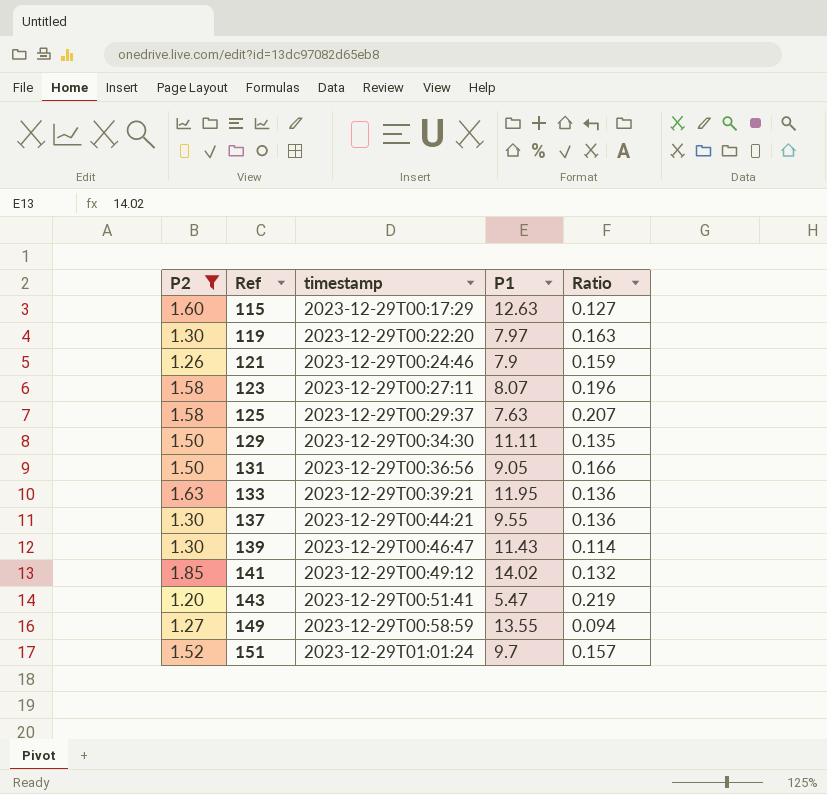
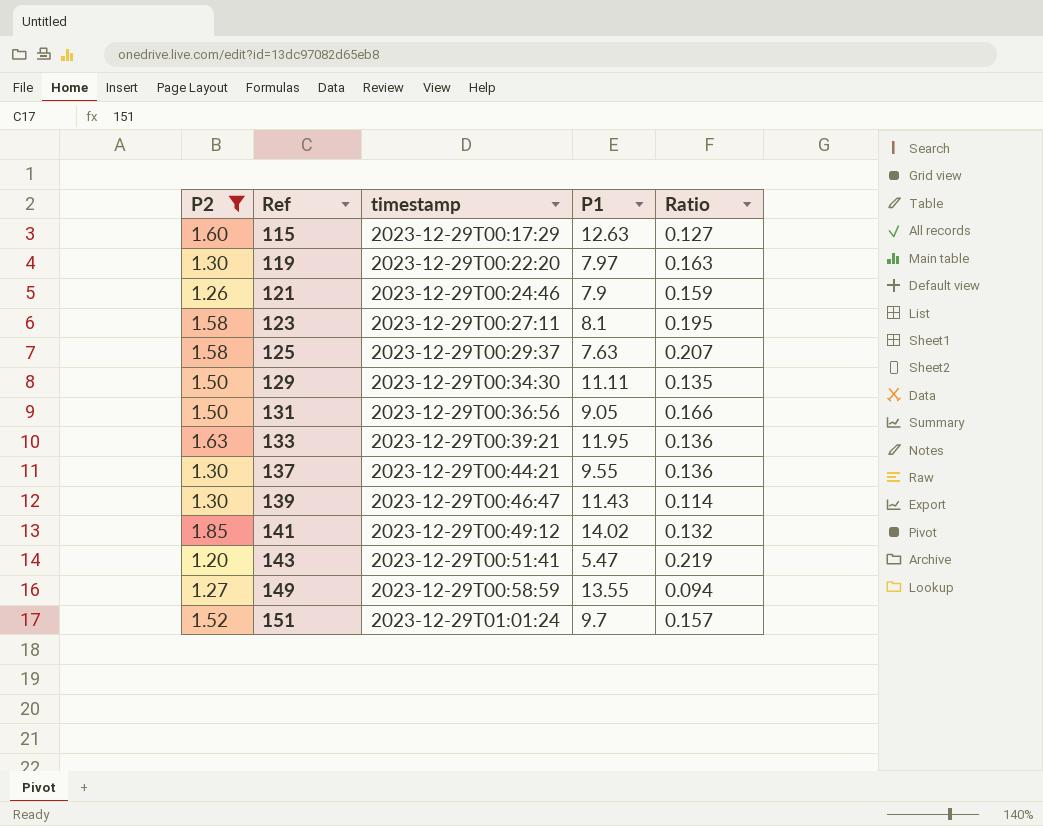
123 | P1: 8.07 -> 8.1
123 | Ratio: 0.196 -> 0.195

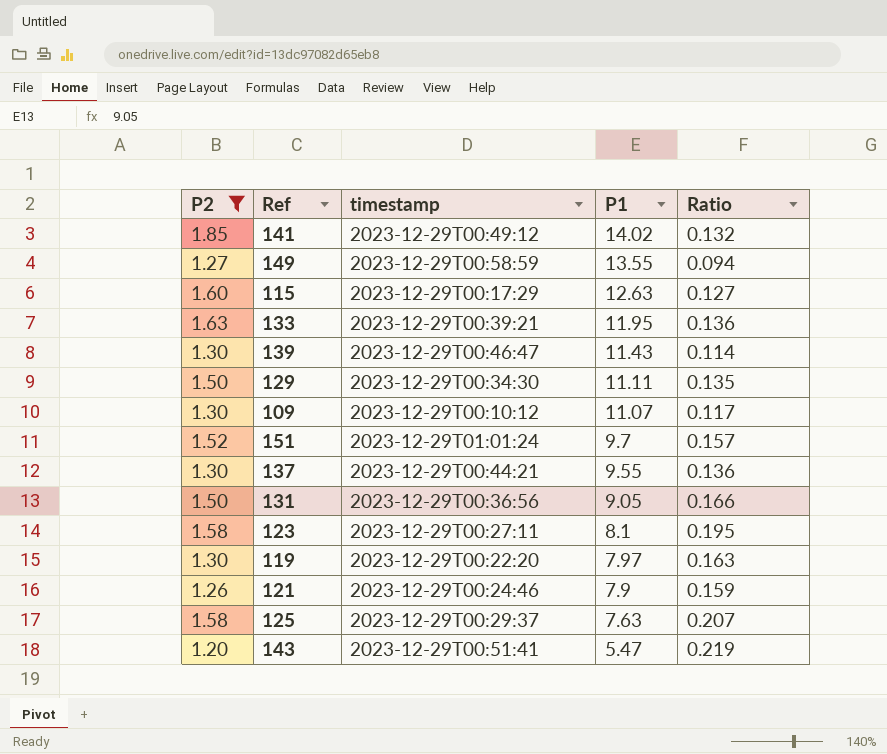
row order: Ref ascending -> P1 descending
row 109: none -> 1.30 | 2023-12-29T00:10:12 | 11.07 | 0.117

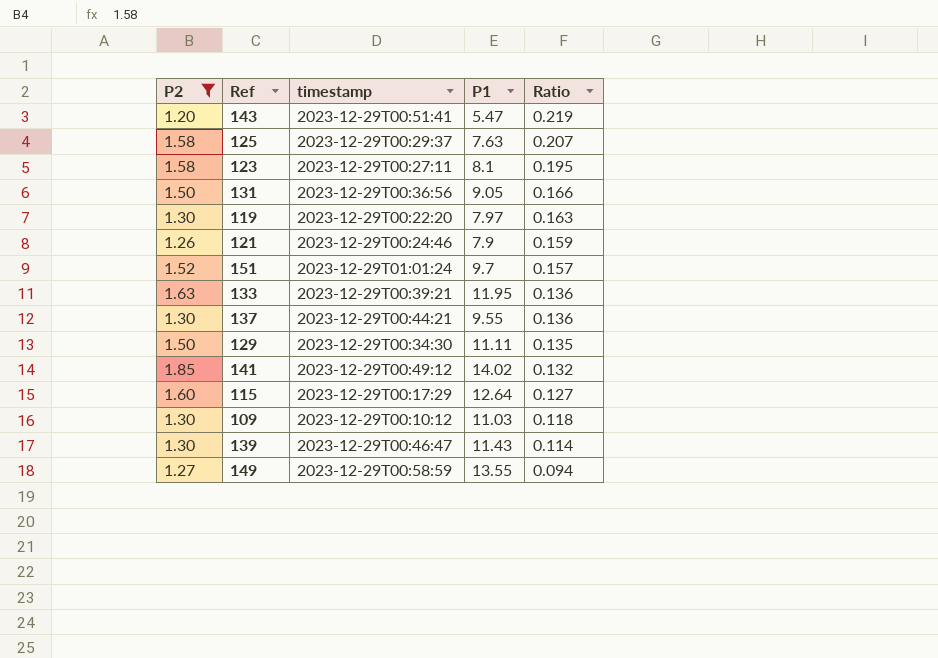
row order: P1 descending -> Ratio descending
115 | P1: 12.63 -> 12.64
109 | P1: 11.07 -> 11.03
109 | Ratio: 0.117 -> 0.118

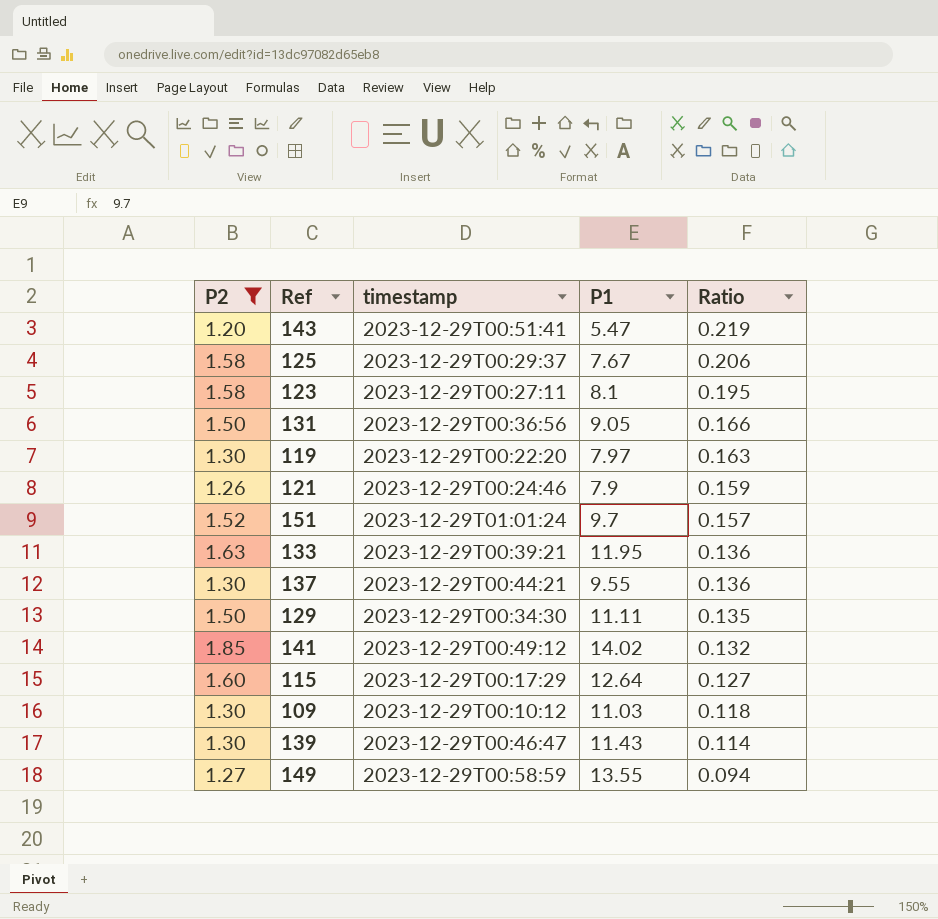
125 | P1: 7.63 -> 7.67
125 | Ratio: 0.207 -> 0.206

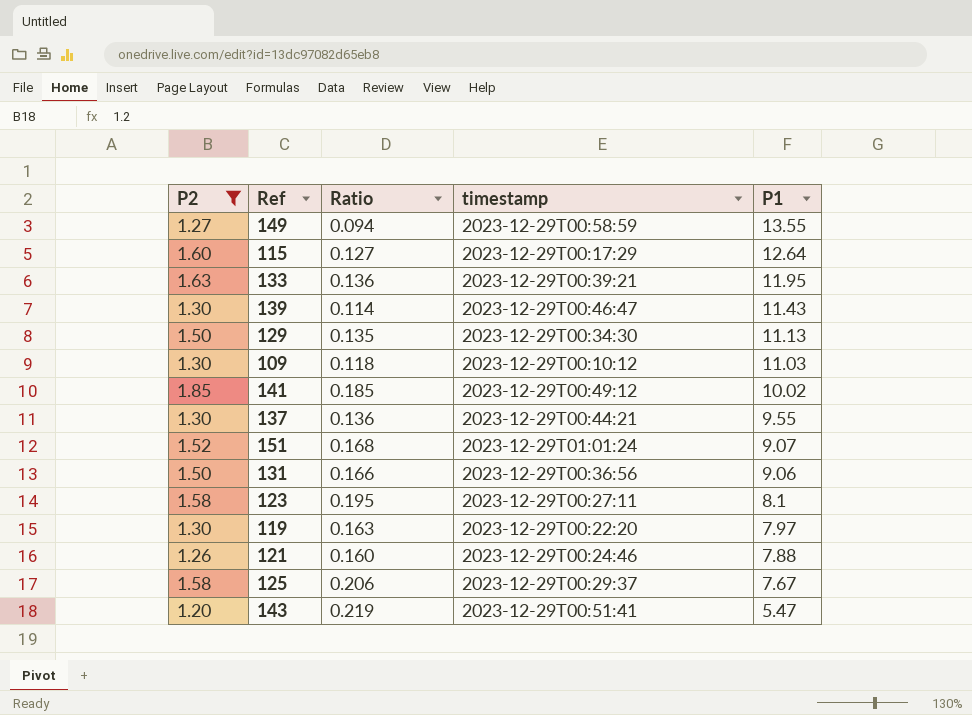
row order: Ratio descending -> P1 descending
column Ratio | position: 5 -> 3
129 | P1: 11.11 -> 11.13
141 | Ratio: 0.132 -> 0.185
141 | P1: 14.02 -> 10.02
151 | Ratio: 0.157 -> 0.168
151 | P1: 9.7 -> 9.07
131 | P1: 9.05 -> 9.06
121 | Ratio: 0.159 -> 0.160
121 | P1: 7.9 -> 7.88

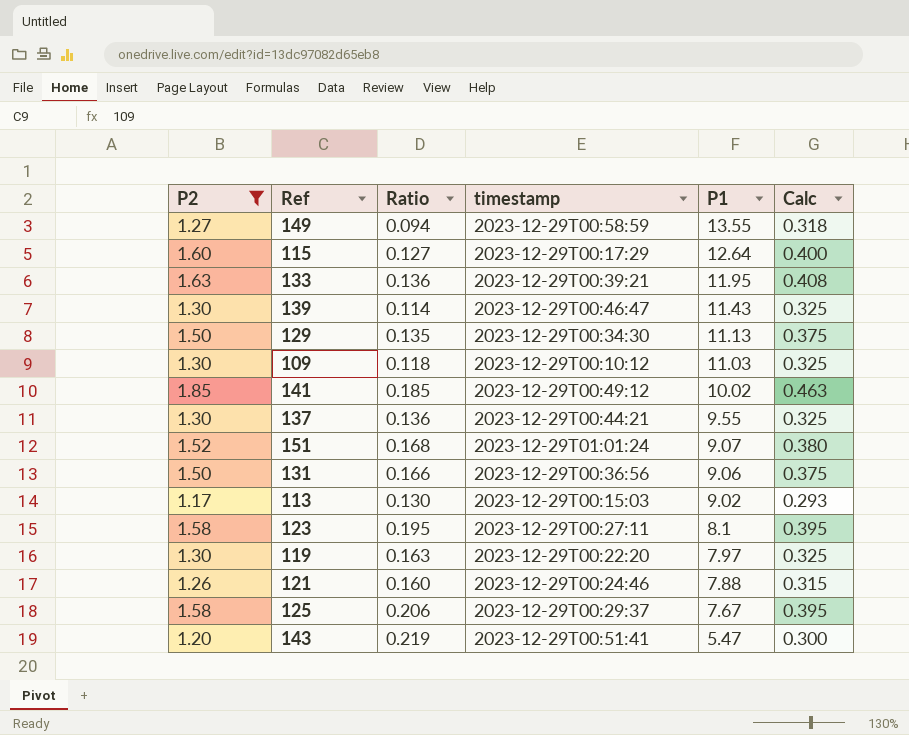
column Calc | formula: none -> [P2] * 0.25
row 113: none -> 1.17 | 0.130 | 2023-12-29T00:15:03 | 9.02 | 0.293

